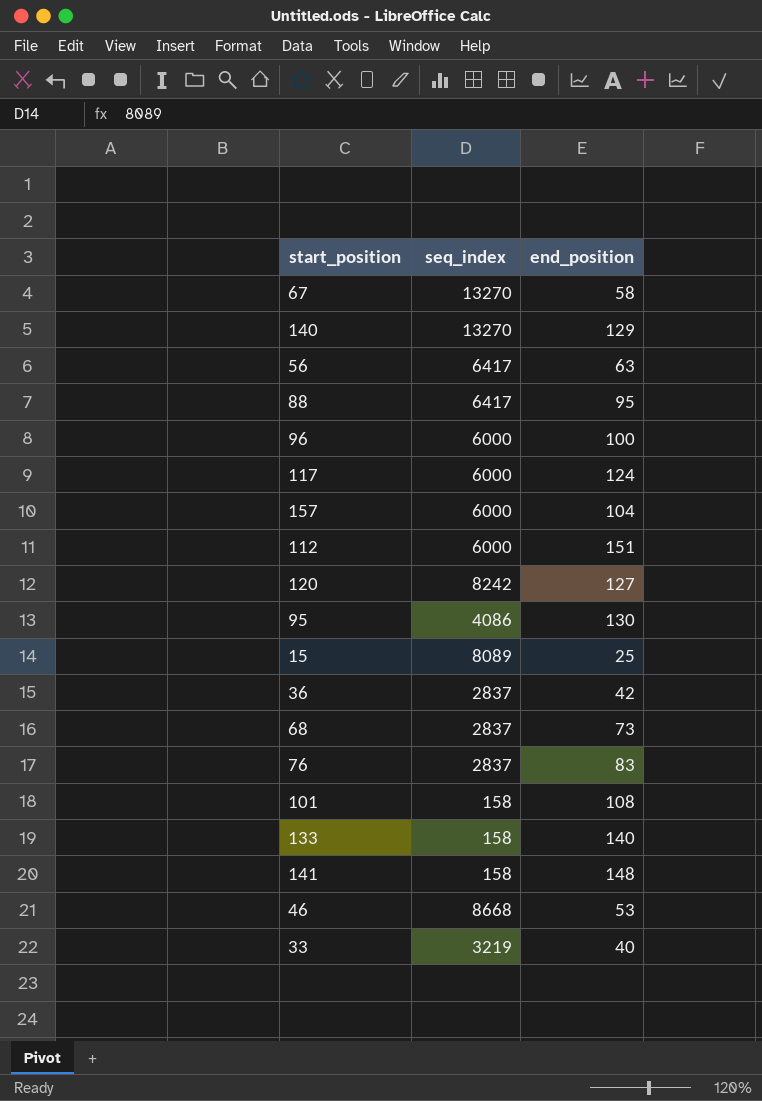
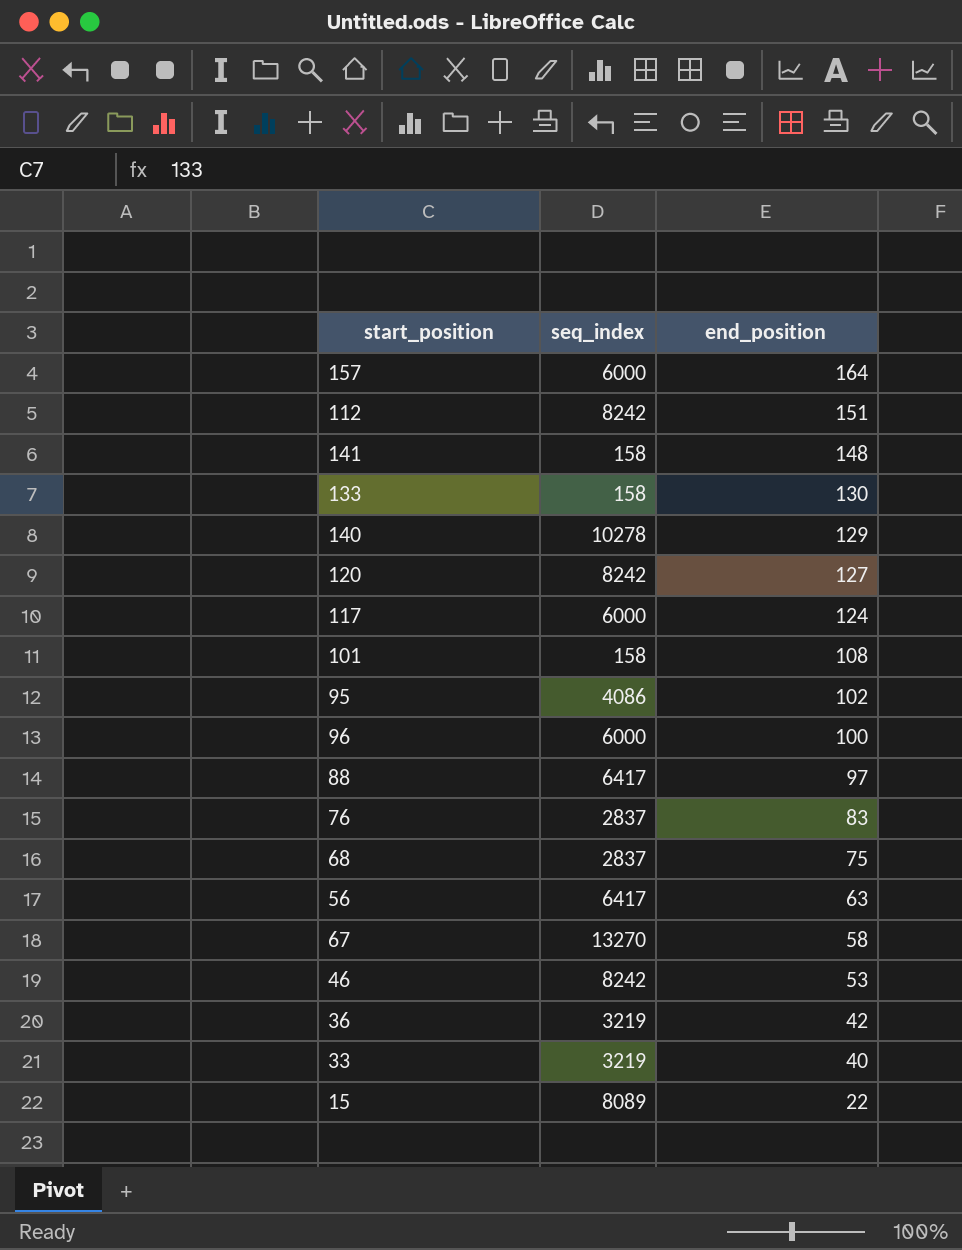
row order: none -> end_position descending
157 | end_position: 104 -> 164
112 | seq_index: 6000 -> 8242
133 | end_position: 140 -> 130
140 | seq_index: 13270 -> 10278
95 | end_position: 130 -> 102
88 | end_position: 95 -> 97
68 | end_position: 73 -> 75
46 | seq_index: 8668 -> 8242
36 | seq_index: 2837 -> 3219
15 | end_position: 25 -> 22

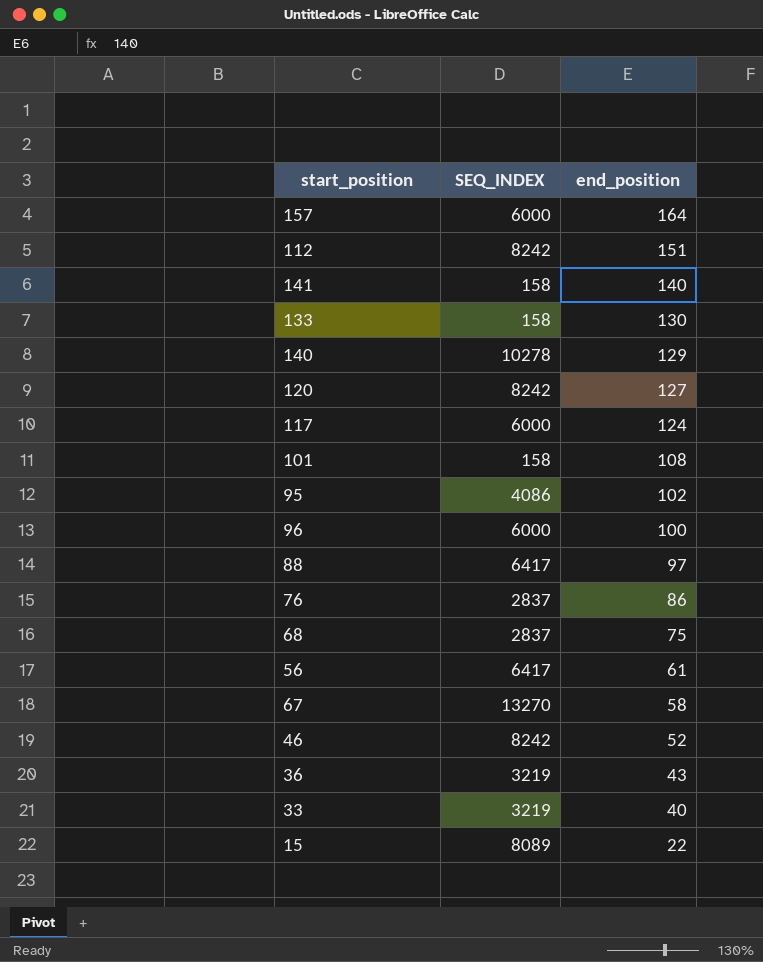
column name: seq_index -> SEQ_INDEX
141 | end_position: 148 -> 140
76 | end_position: 83 -> 86
56 | end_position: 63 -> 61
46 | end_position: 53 -> 52
36 | end_position: 42 -> 43

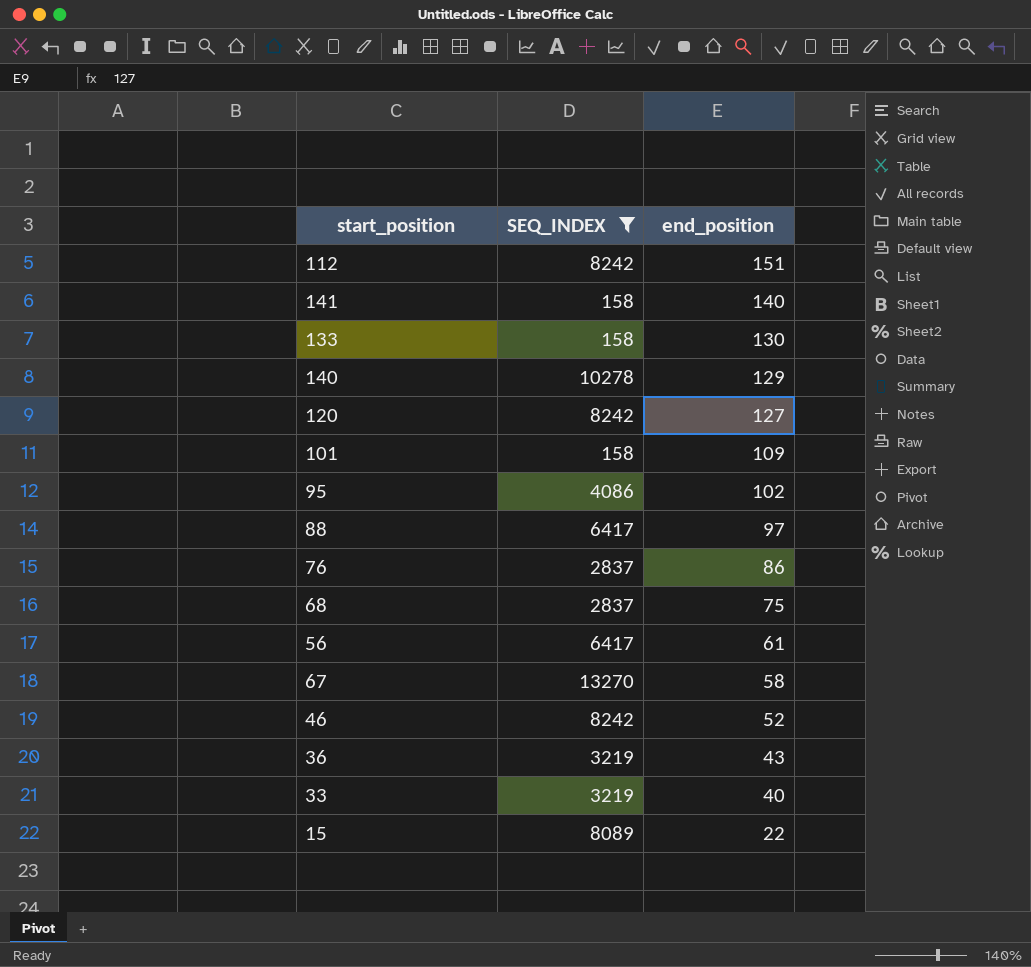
filter: none -> SEQ_INDEX != 6000
101 | end_position: 108 -> 109

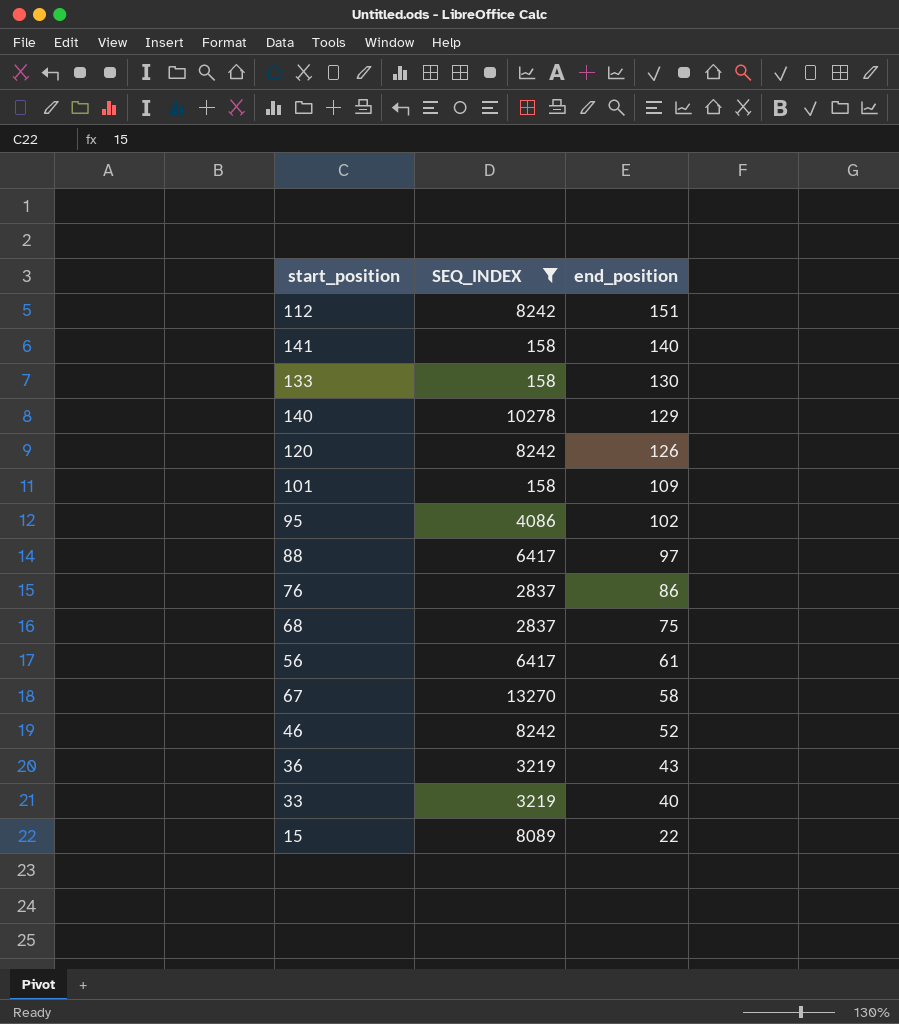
120 | end_position: 127 -> 126

